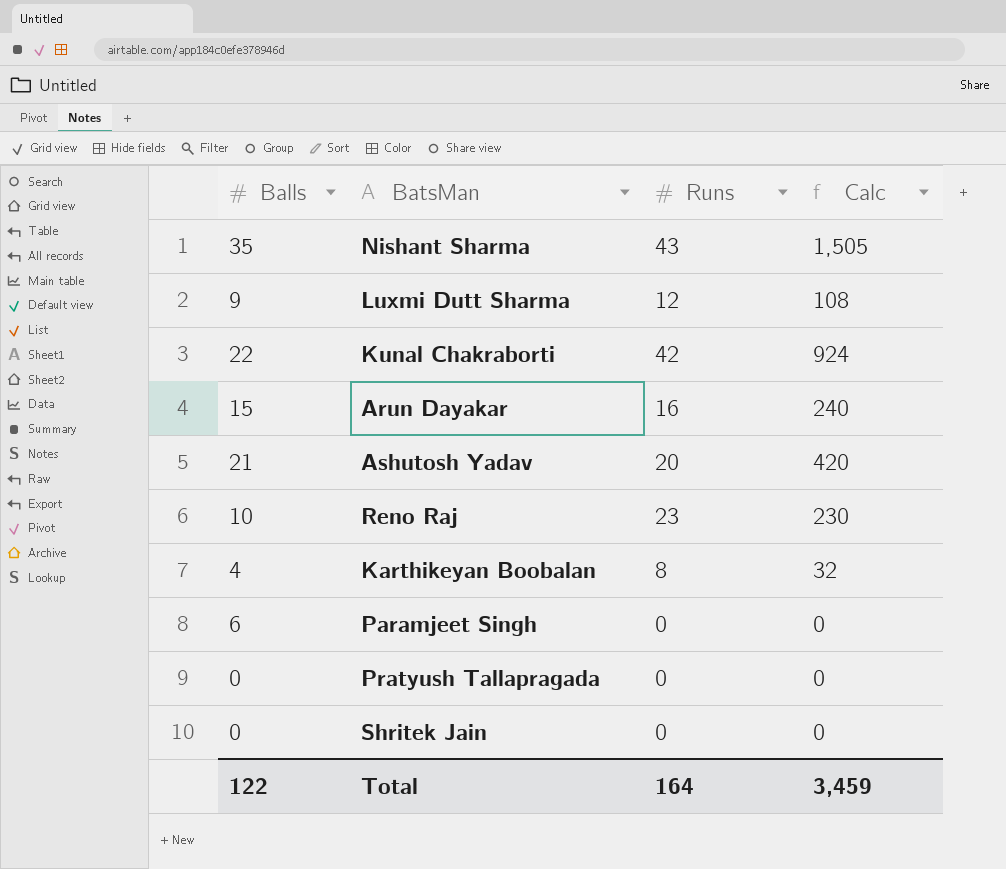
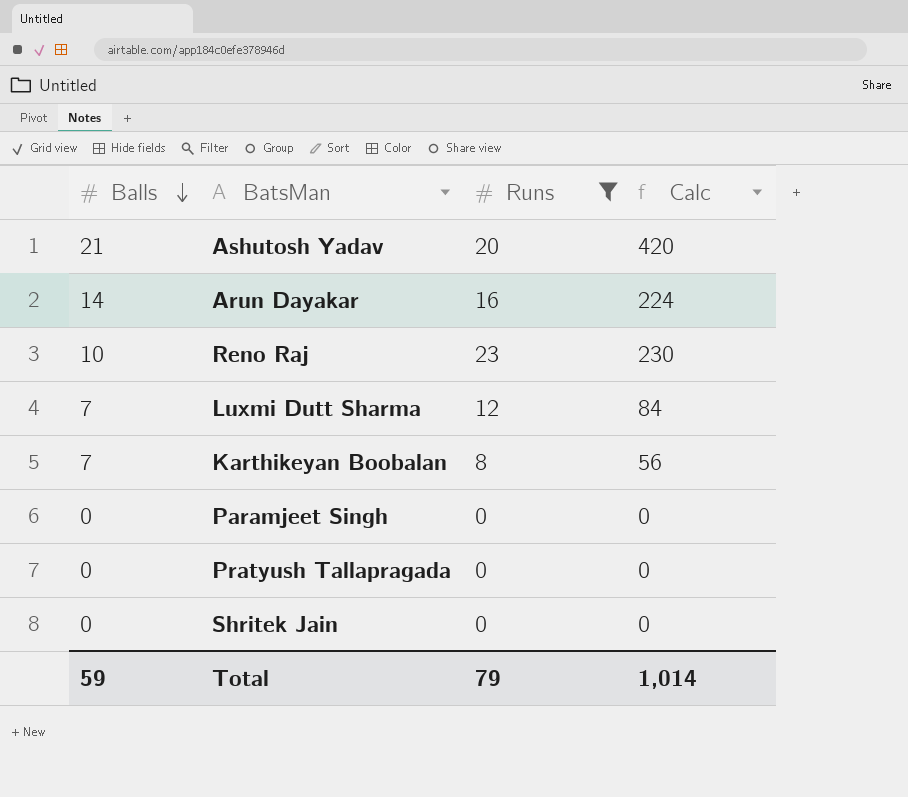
filter: none -> Runs <= 23
row order: none -> Balls descending
Arun Dayakar | Balls: 15 -> 14
Arun Dayakar | Calc: 240 -> 224
Luxmi Dutt Sharma | Balls: 9 -> 7
Luxmi Dutt Sharma | Calc: 108 -> 84
Karthikeyan Boobalan | Balls: 4 -> 7
Karthikeyan Boobalan | Calc: 32 -> 56
Paramjeet Singh | Balls: 6 -> 0
Total | Balls: 122 -> 59
Total | Runs: 164 -> 79
Total | Calc: 3,459 -> 1,014

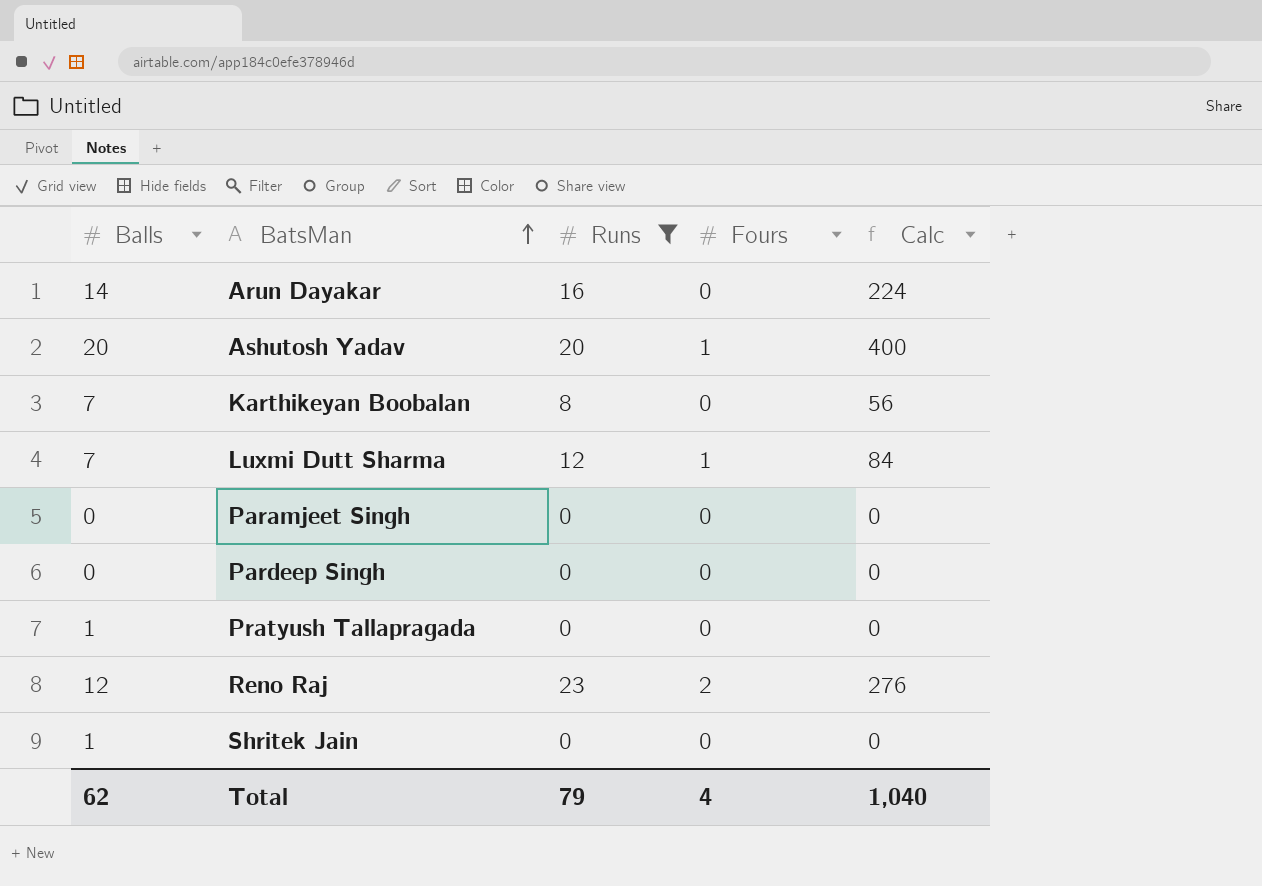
row order: Balls descending -> BatsMan ascending
column Fours | position: none -> 4
Ashutosh Yadav | Balls: 21 -> 20
Ashutosh Yadav | Calc: 420 -> 400
row Pardeep Singh: none -> 0 | 0 | 0 | 0
Pratyush Tallapragada | Balls: 0 -> 1
Reno Raj | Balls: 10 -> 12
Reno Raj | Calc: 230 -> 276
Shritek Jain | Balls: 0 -> 1
Total | Balls: 59 -> 62
Total | Calc: 1,014 -> 1,040

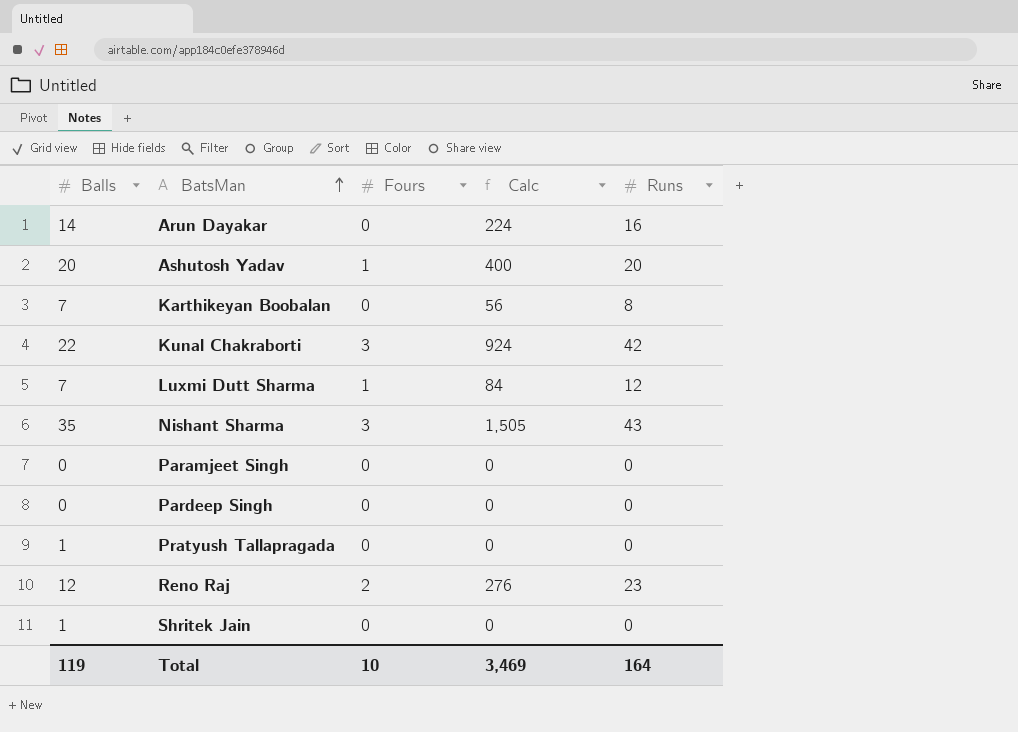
filter: Runs <= 23 -> none
column Runs | position: 3 -> 5
Total | Balls: 62 -> 119
Total | Fours: 4 -> 10
Total | Calc: 1,040 -> 3,469
Total | Runs: 79 -> 164

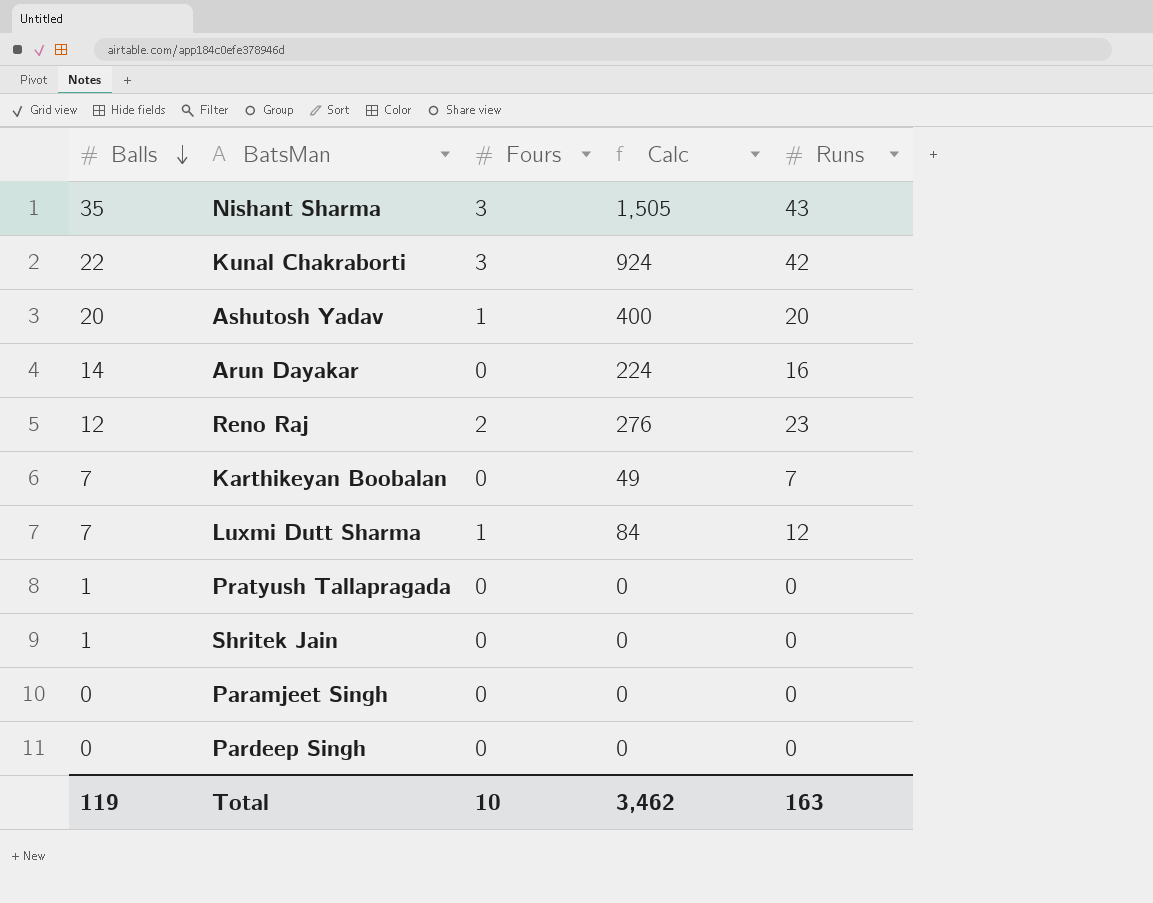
row order: BatsMan ascending -> Balls descending
Karthikeyan Boobalan | Calc: 56 -> 49
Karthikeyan Boobalan | Runs: 8 -> 7
Total | Calc: 3,469 -> 3,462
Total | Runs: 164 -> 163

